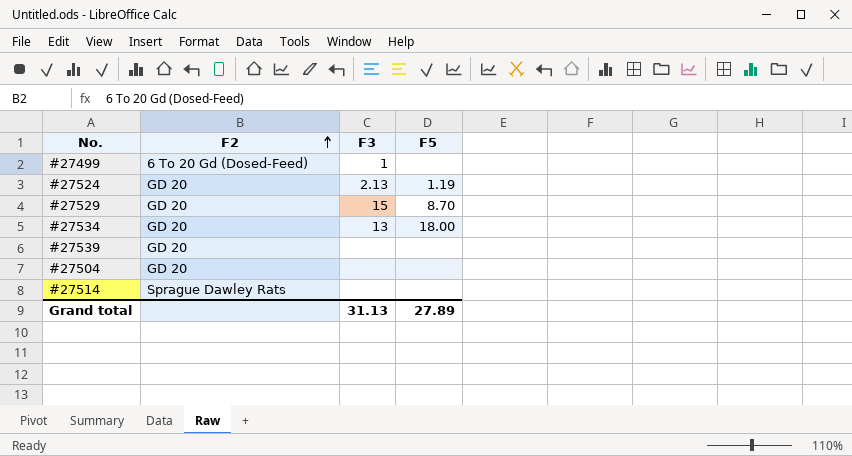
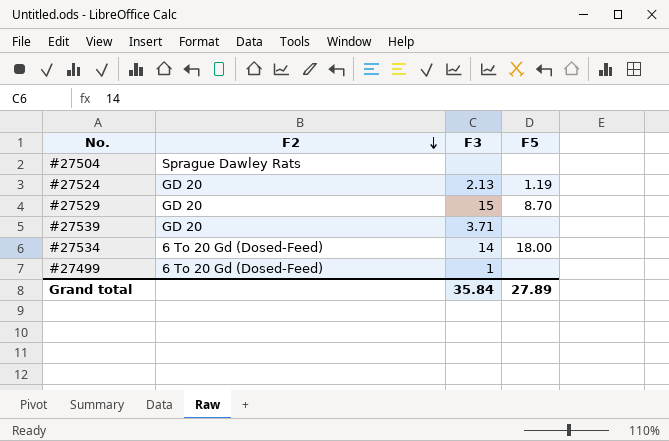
row order: F2 ascending -> F2 descending
row #27514: Sprague Dawley Rats | none | none -> none
#27504 | F2: GD 20 -> Sprague Dawley Rats
#27539 | F3: none -> 3.71
#27534 | F2: GD 20 -> 6 To 20 Gd (Dosed-Feed)
#27534 | F3: 13 -> 14
Grand total | F3: 31.13 -> 35.84

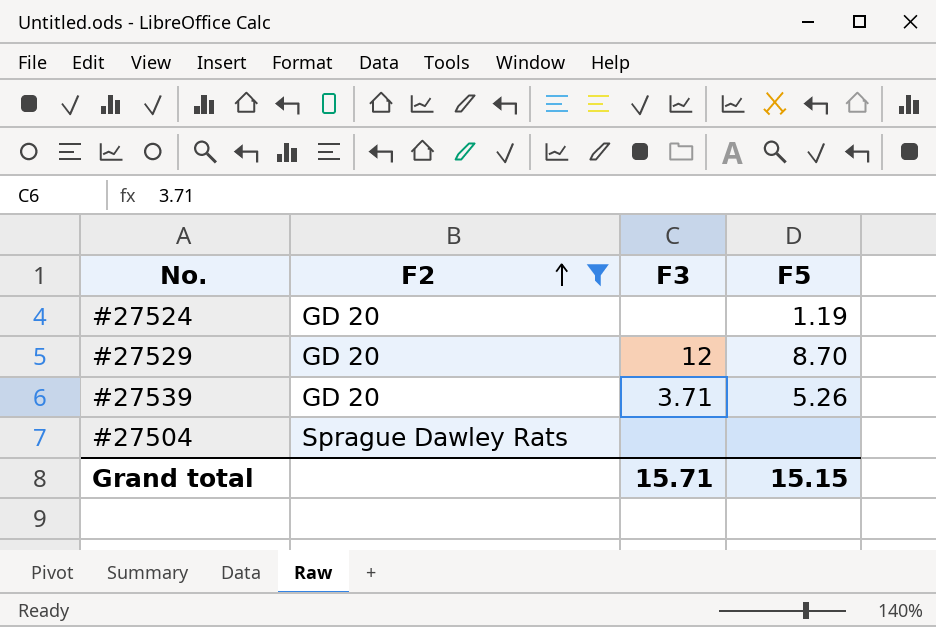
filter: none -> F2 != 6 To 20 Gd (Dosed-Feed)
row order: F2 descending -> F2 ascending
#27524 | F3: 2.13 -> none
#27529 | F3: 15 -> 12
#27539 | F5: none -> 5.26
Grand total | F3: 35.84 -> 15.71
Grand total | F5: 27.89 -> 15.15

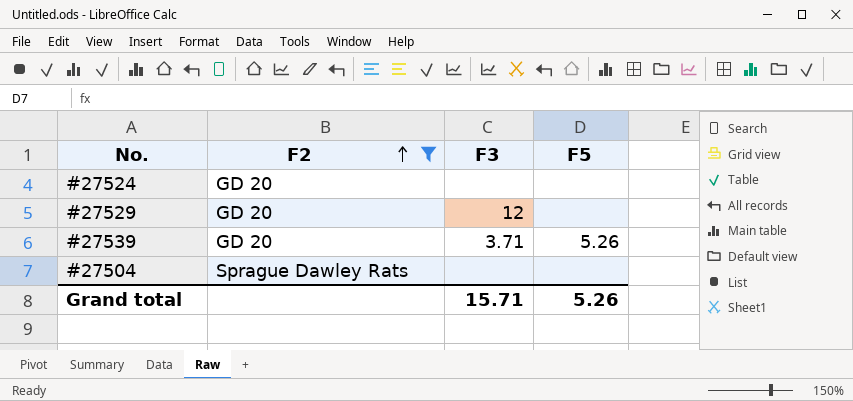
#27524 | F5: 1.19 -> none
#27529 | F5: 8.70 -> none
Grand total | F5: 15.15 -> 5.26

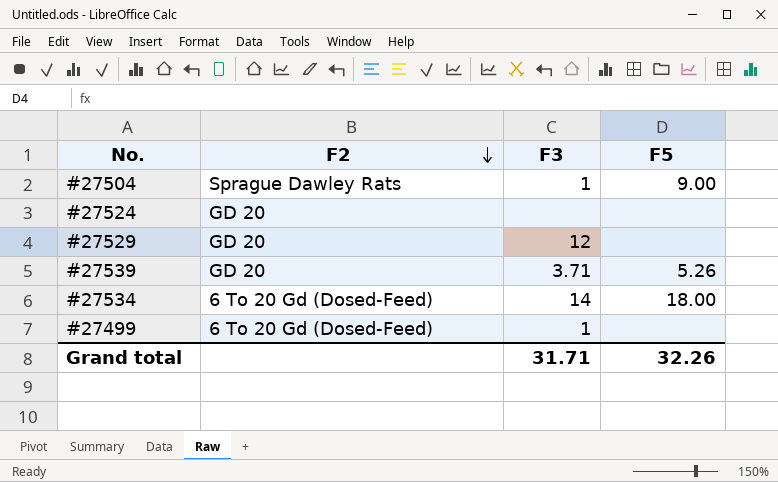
filter: F2 != 6 To 20 Gd (Dosed-Feed) -> none
row order: F2 ascending -> F2 descending
#27504 | F3: none -> 1
#27504 | F5: none -> 9.00
Grand total | F3: 15.71 -> 31.71
Grand total | F5: 5.26 -> 32.26

